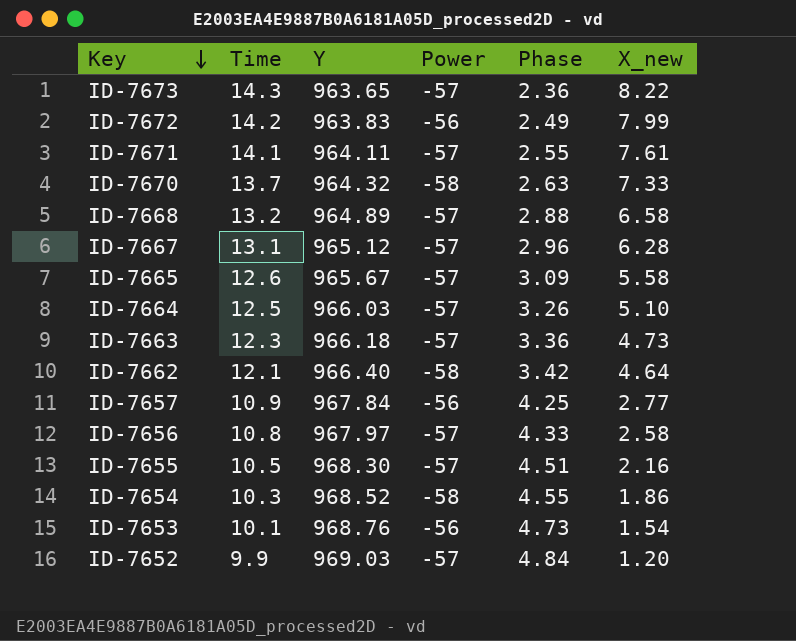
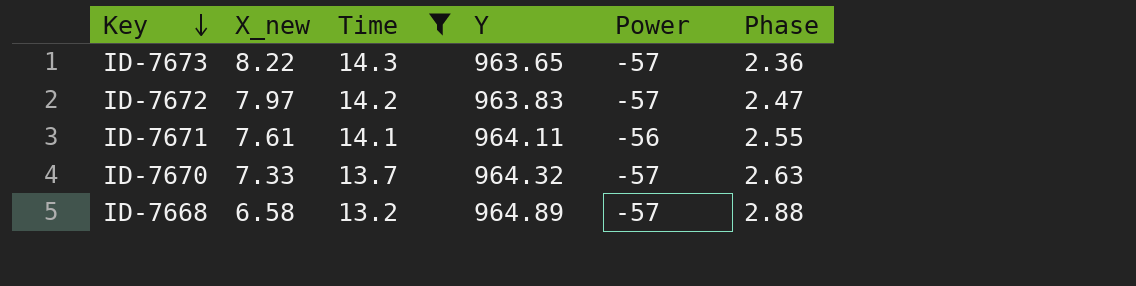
filter: none -> Time >= 13.2
column X_new | position: 6 -> 2
ID-7672 | X_new: 7.99 -> 7.97
ID-7672 | Power: -56 -> -57
ID-7672 | Phase: 2.49 -> 2.47
ID-7671 | Power: -57 -> -56
ID-7670 | Power: -58 -> -57

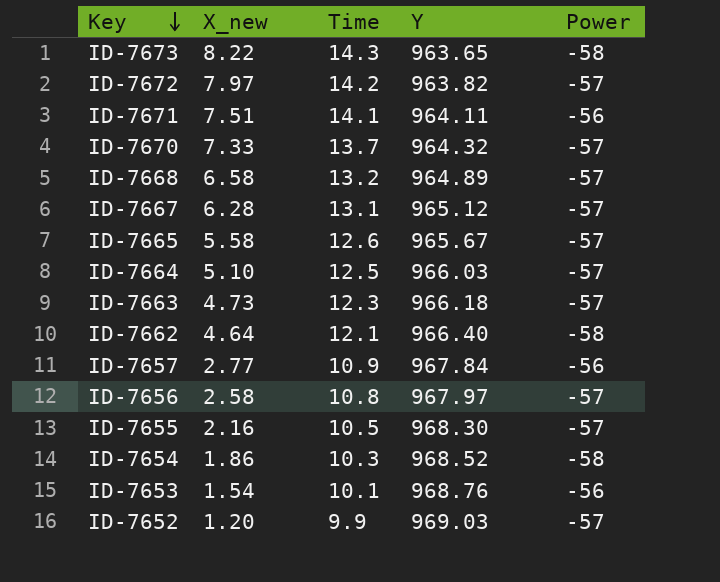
filter: Time >= 13.2 -> none
column Phase | position: 6 -> none
ID-7673 | Power: -57 -> -58
ID-7672 | Y: 963.83 -> 963.82
ID-7671 | X_new: 7.61 -> 7.51

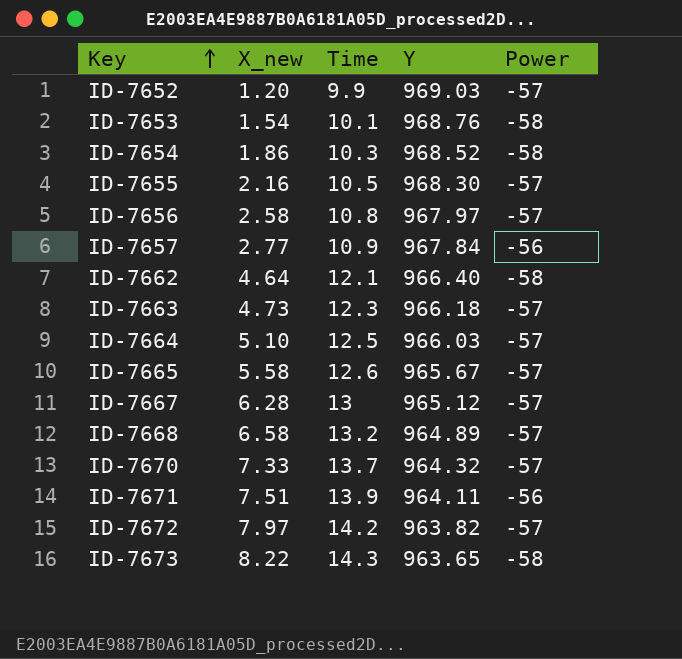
row order: Key descending -> Key ascending
ID-7653 | Power: -56 -> -58
ID-7667 | Time: 13.1 -> 13
ID-7671 | Time: 14.1 -> 13.9

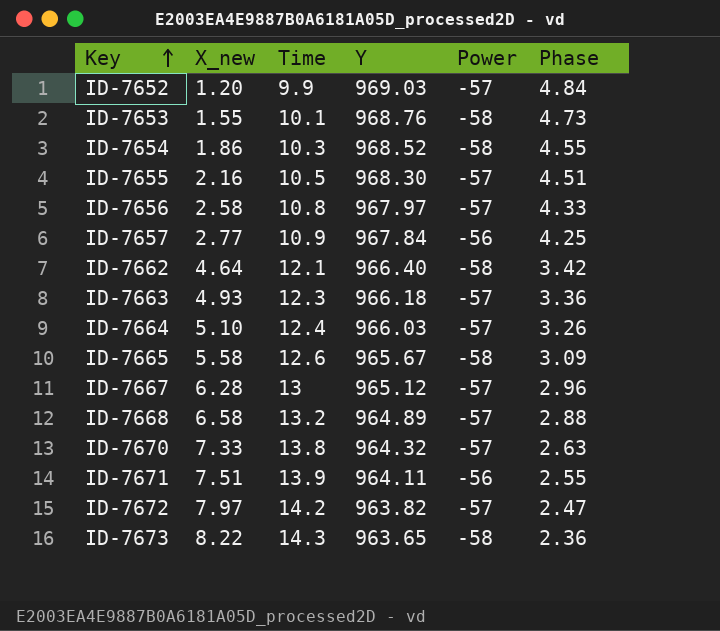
column Phase | position: none -> 6
ID-7653 | X_new: 1.54 -> 1.55
ID-7663 | X_new: 4.73 -> 4.93
ID-7664 | Time: 12.5 -> 12.4
ID-7665 | Power: -57 -> -58
ID-7670 | Time: 13.7 -> 13.8

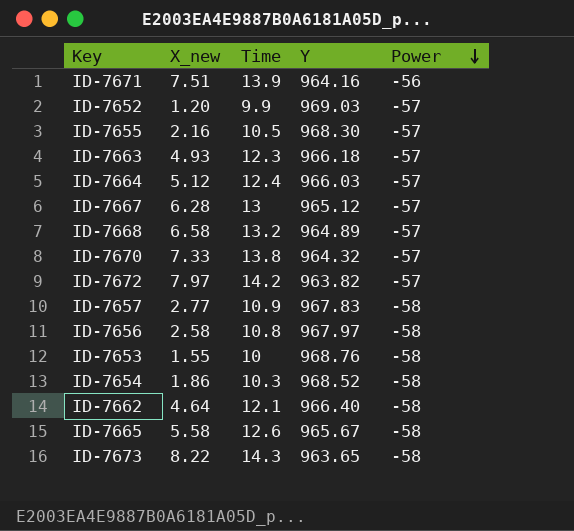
row order: Key ascending -> Power descending
column Phase | position: 6 -> none
ID-7671 | Y: 964.11 -> 964.16
ID-7664 | X_new: 5.10 -> 5.12
ID-7657 | Y: 967.84 -> 967.83
ID-7657 | Power: -56 -> -58
ID-7656 | Power: -57 -> -58
ID-7653 | Time: 10.1 -> 10

